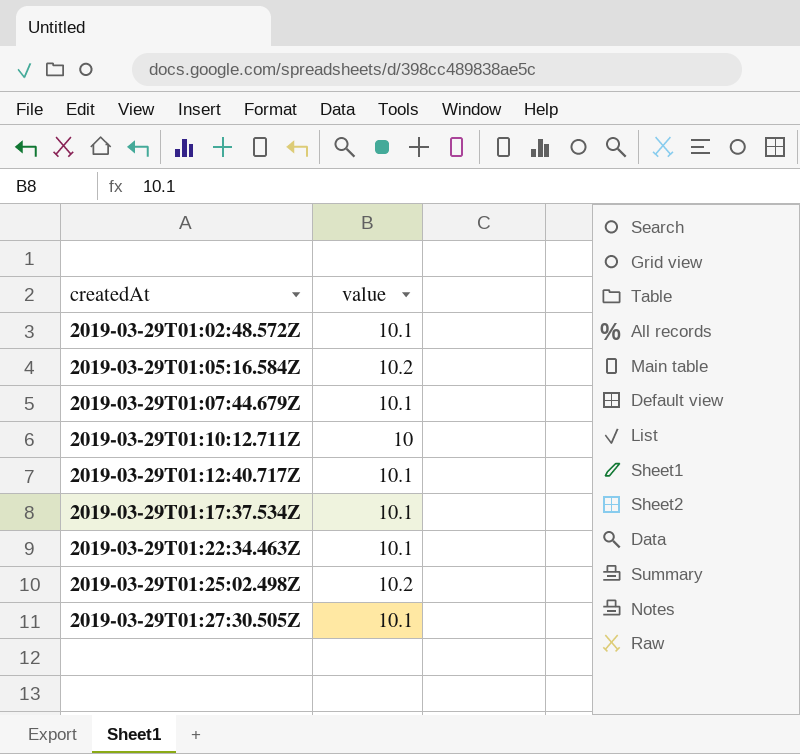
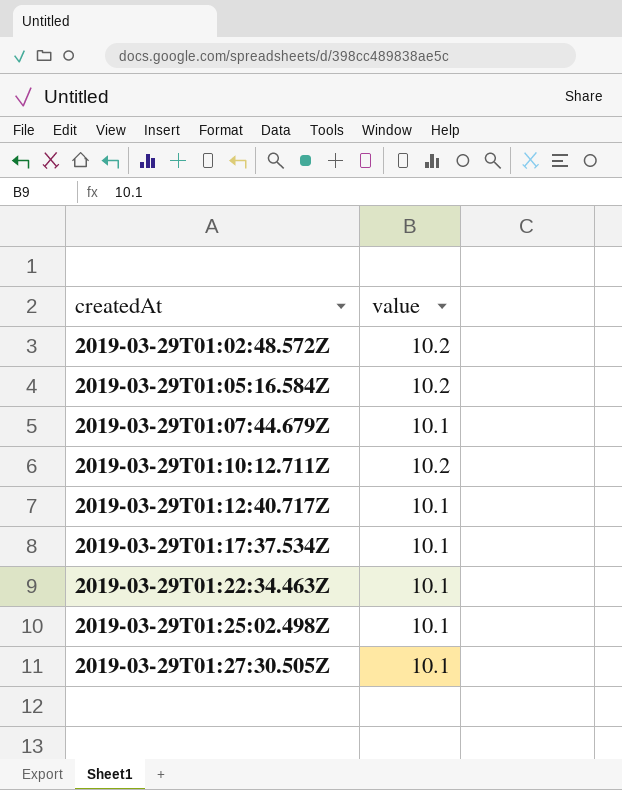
2019-03-29T01:02:48.572Z | value: 10.1 -> 10.2
2019-03-29T01:10:12.711Z | value: 10 -> 10.2
2019-03-29T01:25:02.498Z | value: 10.2 -> 10.1

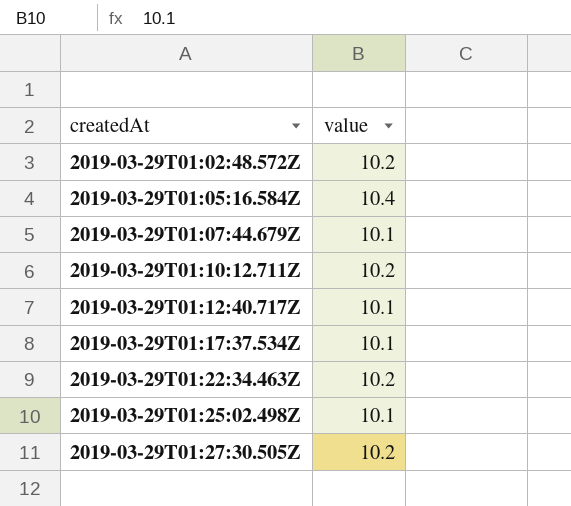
2019-03-29T01:05:16.584Z | value: 10.2 -> 10.4
2019-03-29T01:22:34.463Z | value: 10.1 -> 10.2
2019-03-29T01:27:30.505Z | value: 10.1 -> 10.2

